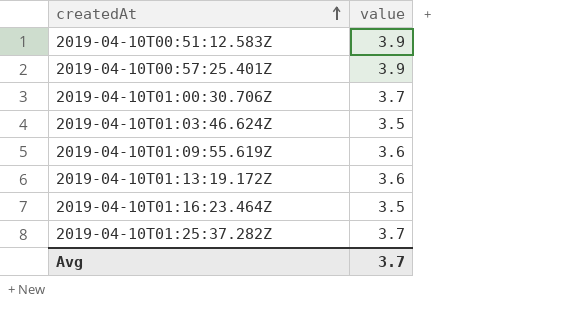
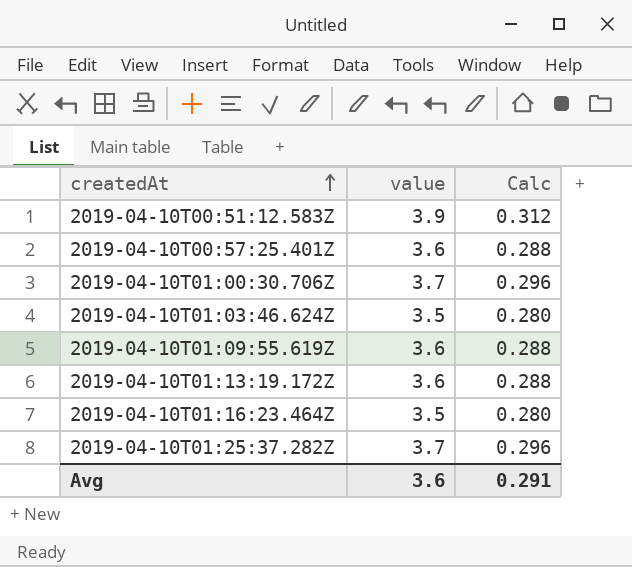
column Calc | formula: none -> [value] * 0.08
2019-04-10T00:57:25.401Z | value: 3.9 -> 3.6
Avg | value: 3.7 -> 3.6

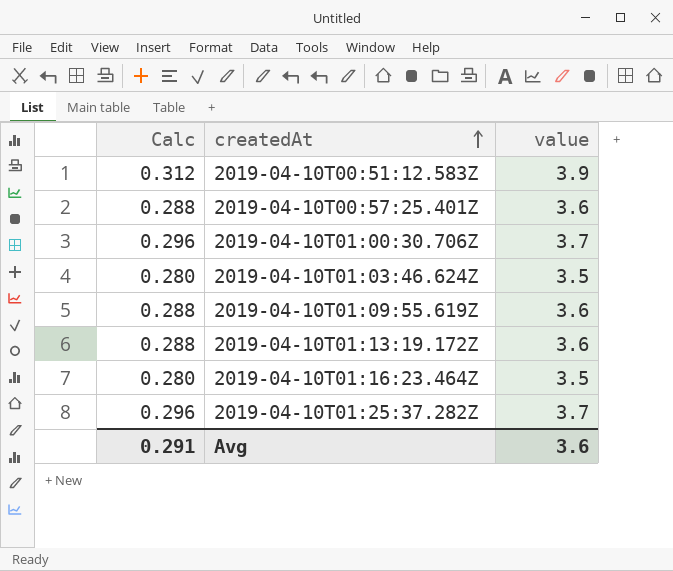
column Calc | position: 3 -> 1

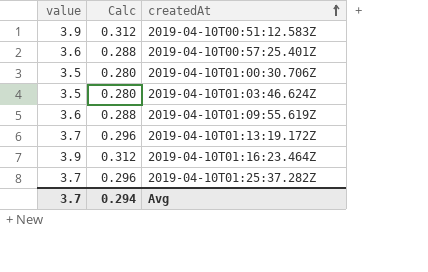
column value | position: 3 -> 1
2019-04-10T01:00:30.706Z | value: 3.7 -> 3.5
2019-04-10T01:00:30.706Z | Calc: 0.296 -> 0.280
2019-04-10T01:13:19.172Z | value: 3.6 -> 3.7
2019-04-10T01:13:19.172Z | Calc: 0.288 -> 0.296
2019-04-10T01:16:23.464Z | value: 3.5 -> 3.9
2019-04-10T01:16:23.464Z | Calc: 0.280 -> 0.312
Avg | value: 3.6 -> 3.7
Avg | Calc: 0.291 -> 0.294

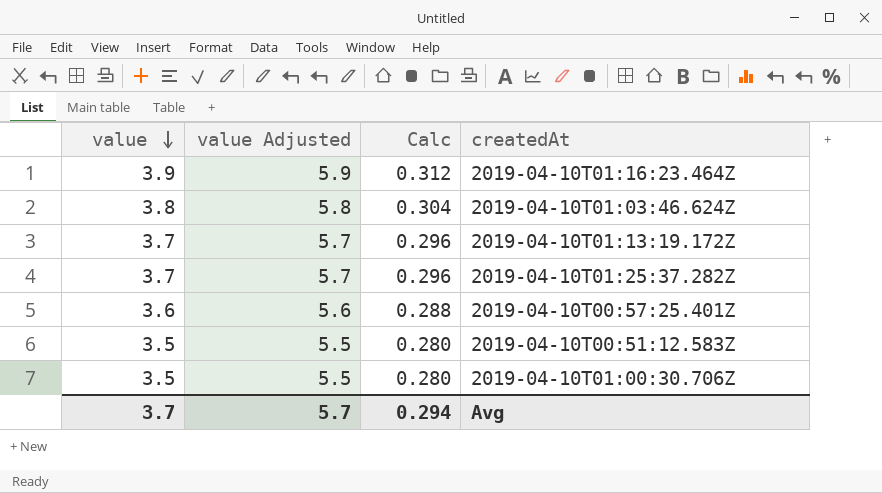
row order: createdAt ascending -> value descending
column value Adjusted | formula: none -> [value] + 2
row 2019-04-10T01:09:55.619Z: 3.6 | 0.288 -> none
2019-04-10T01:03:46.624Z | value: 3.5 -> 3.8
2019-04-10T01:03:46.624Z | Calc: 0.280 -> 0.304
2019-04-10T00:51:12.583Z | value: 3.9 -> 3.5
2019-04-10T00:51:12.583Z | Calc: 0.312 -> 0.280

